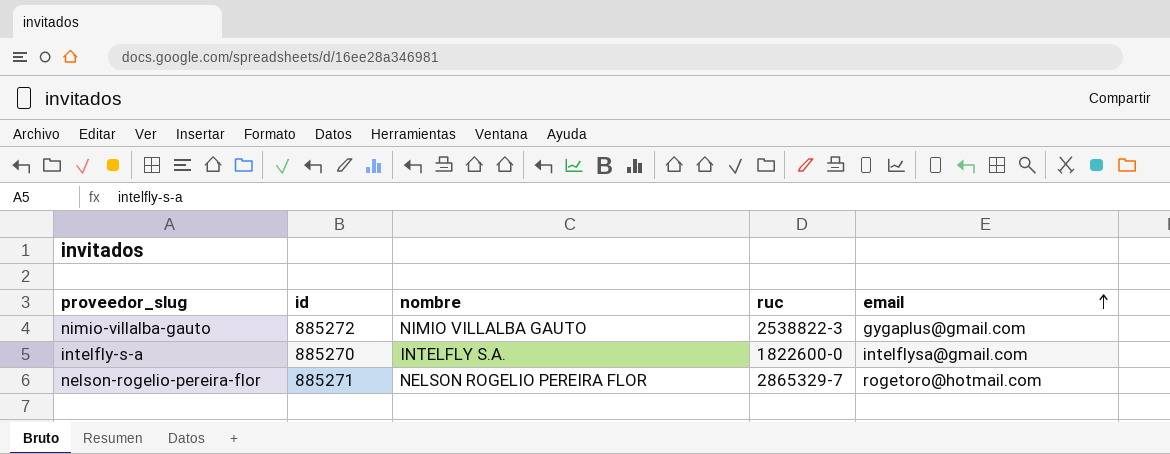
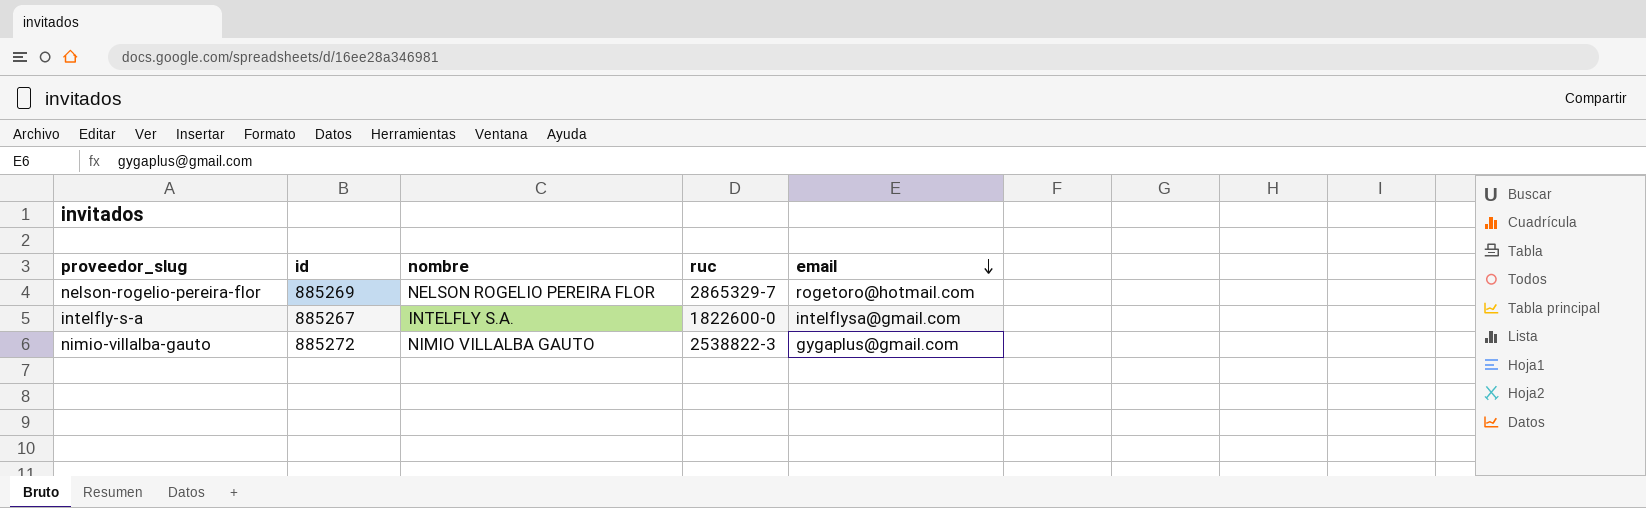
row order: email ascending -> email descending
nelson-rogelio-pereira-flor | id: 885271 -> 885269
intelfly-s-a | id: 885270 -> 885267

